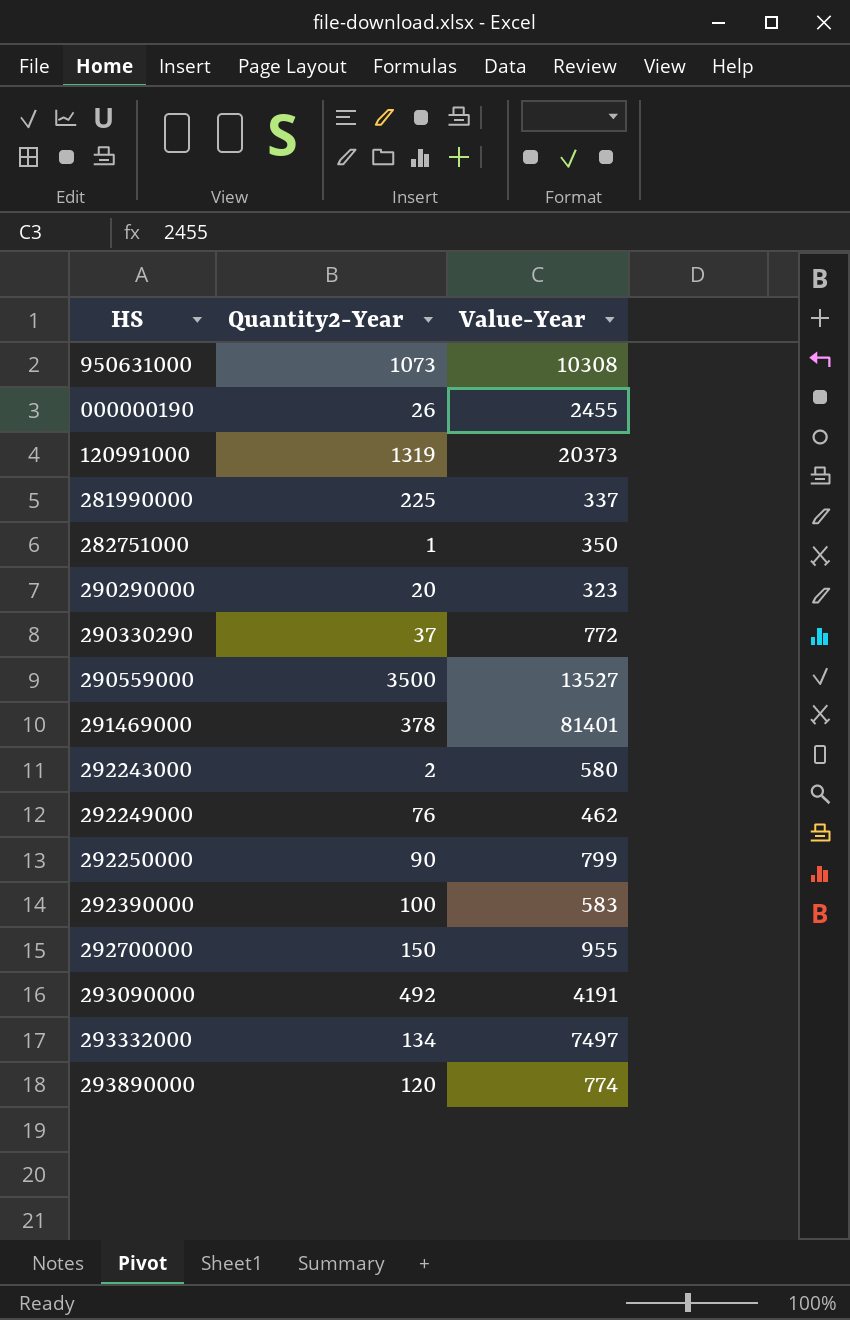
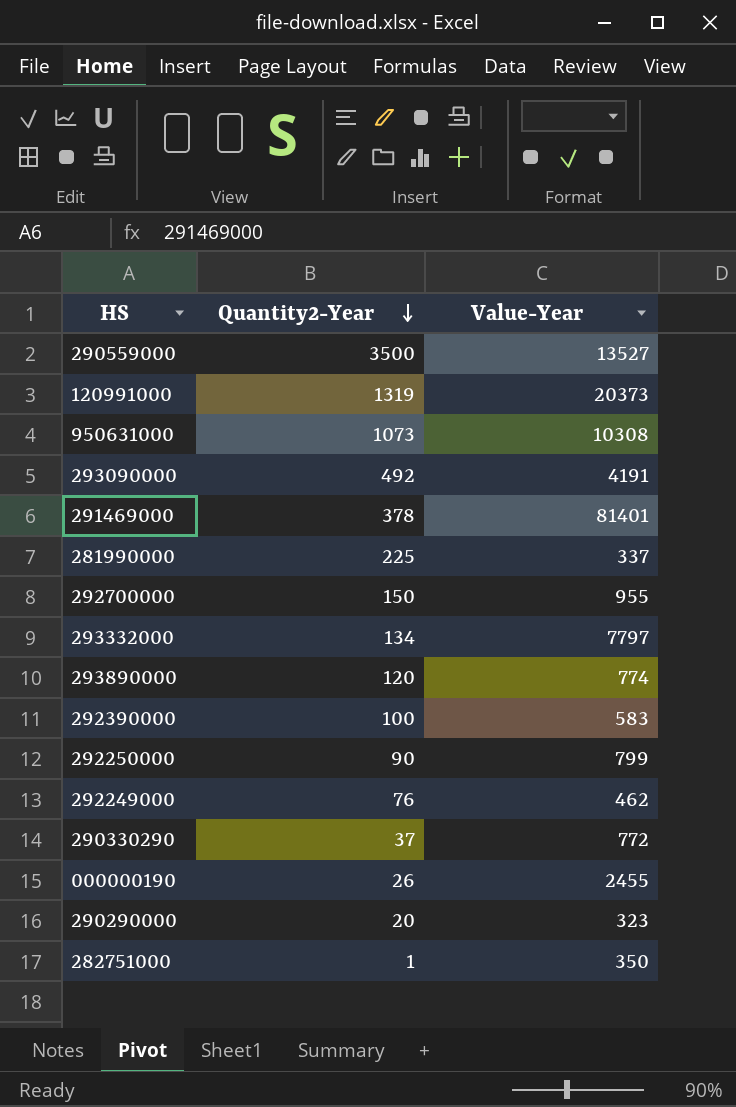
row order: none -> Quantity2-Year descending
row 292243000: 2 | 580 -> none
293332000 | Value-Year: 7497 -> 7797

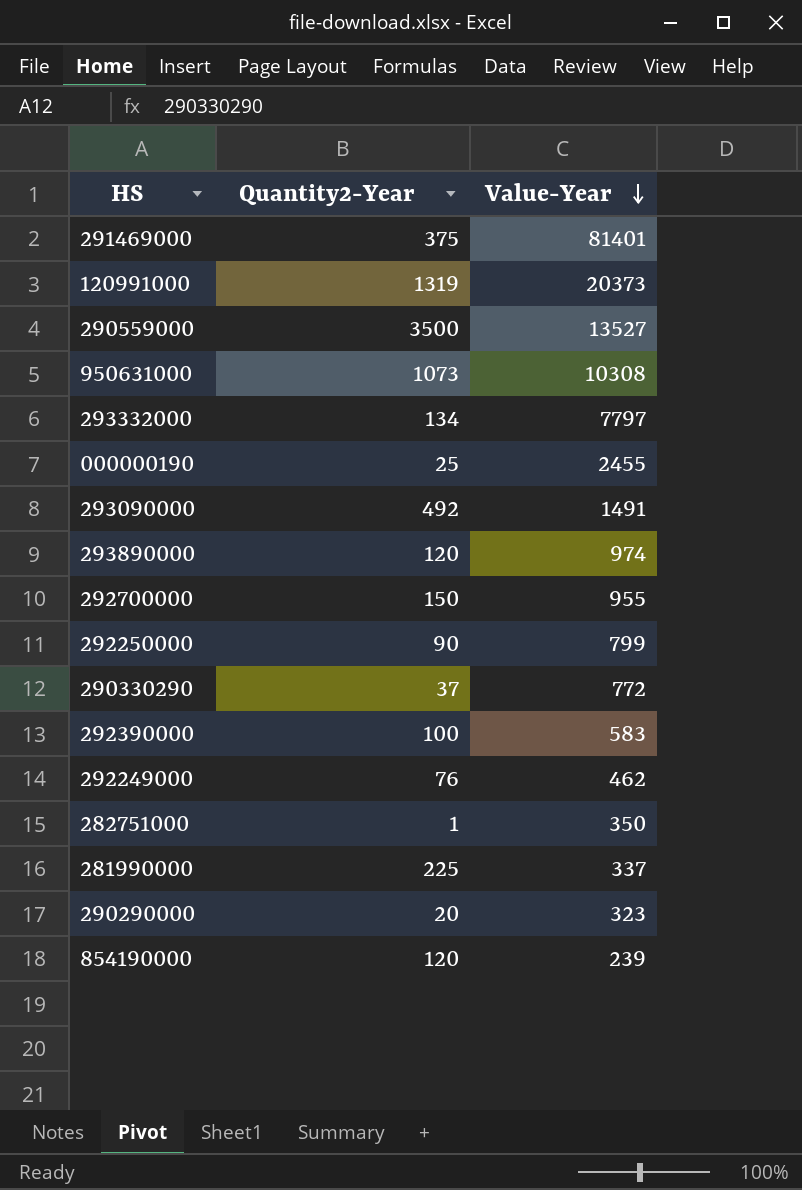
row order: Quantity2-Year descending -> Value-Year descending
291469000 | Quantity2-Year: 378 -> 375
000000190 | Quantity2-Year: 26 -> 25
293090000 | Value-Year: 4191 -> 1491
293890000 | Value-Year: 774 -> 974
row 854190000: none -> 120 | 239

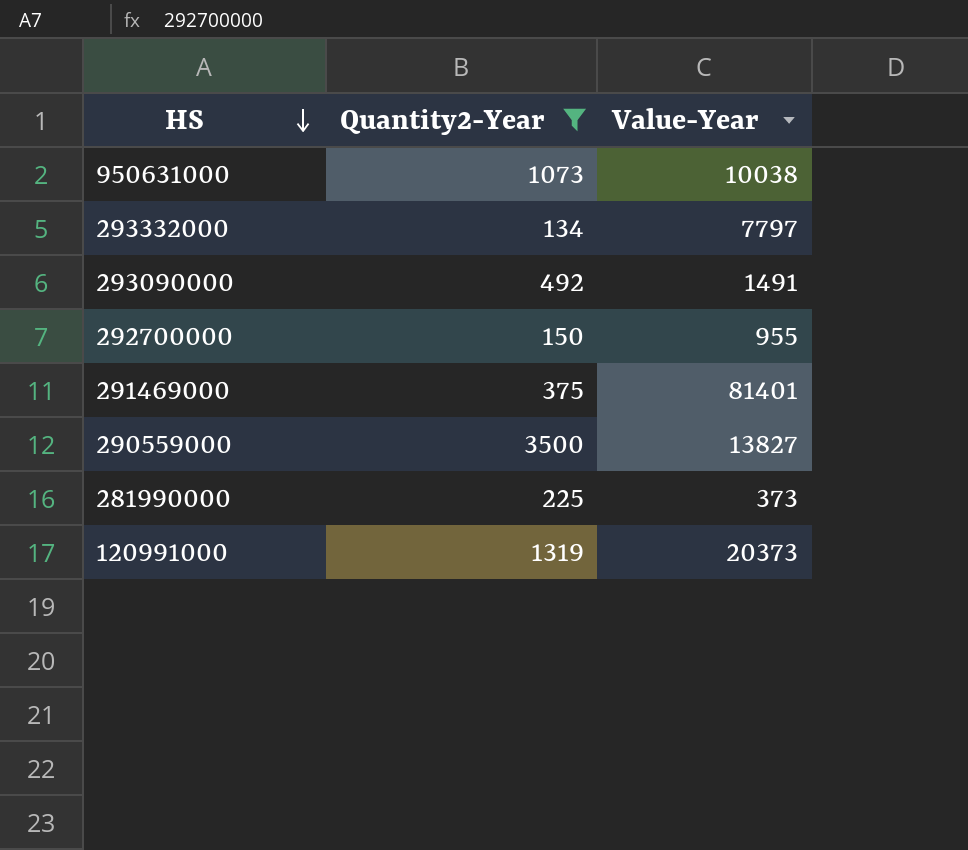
filter: none -> Quantity2-Year >= 134
row order: Value-Year descending -> HS descending
950631000 | Value-Year: 10308 -> 10038
290559000 | Value-Year: 13527 -> 13827
281990000 | Value-Year: 337 -> 373

